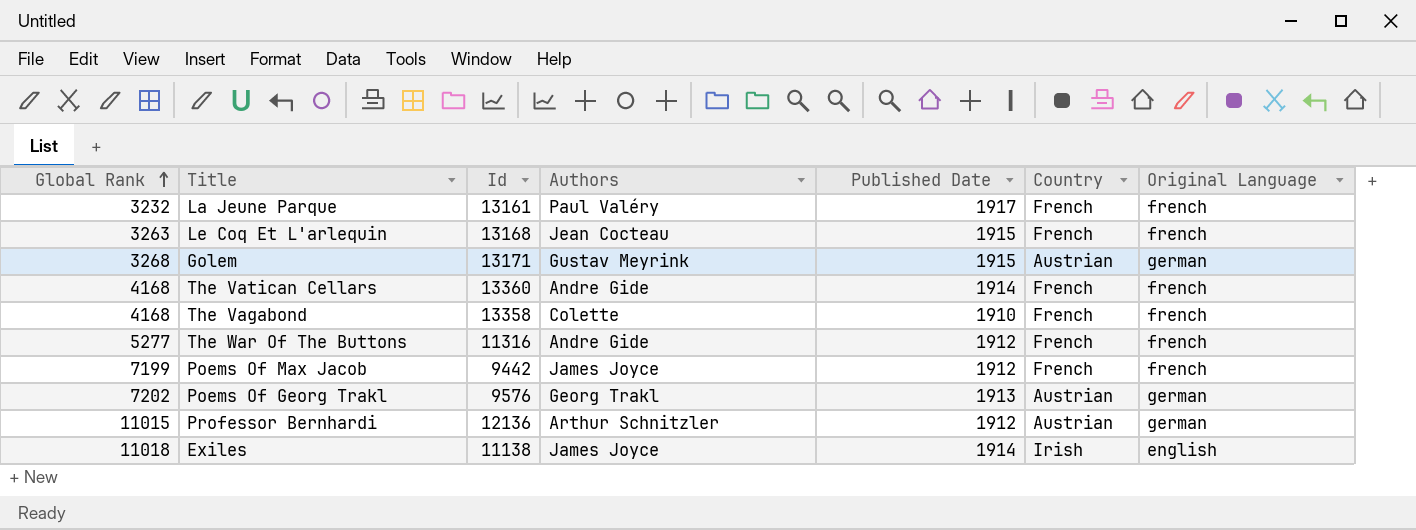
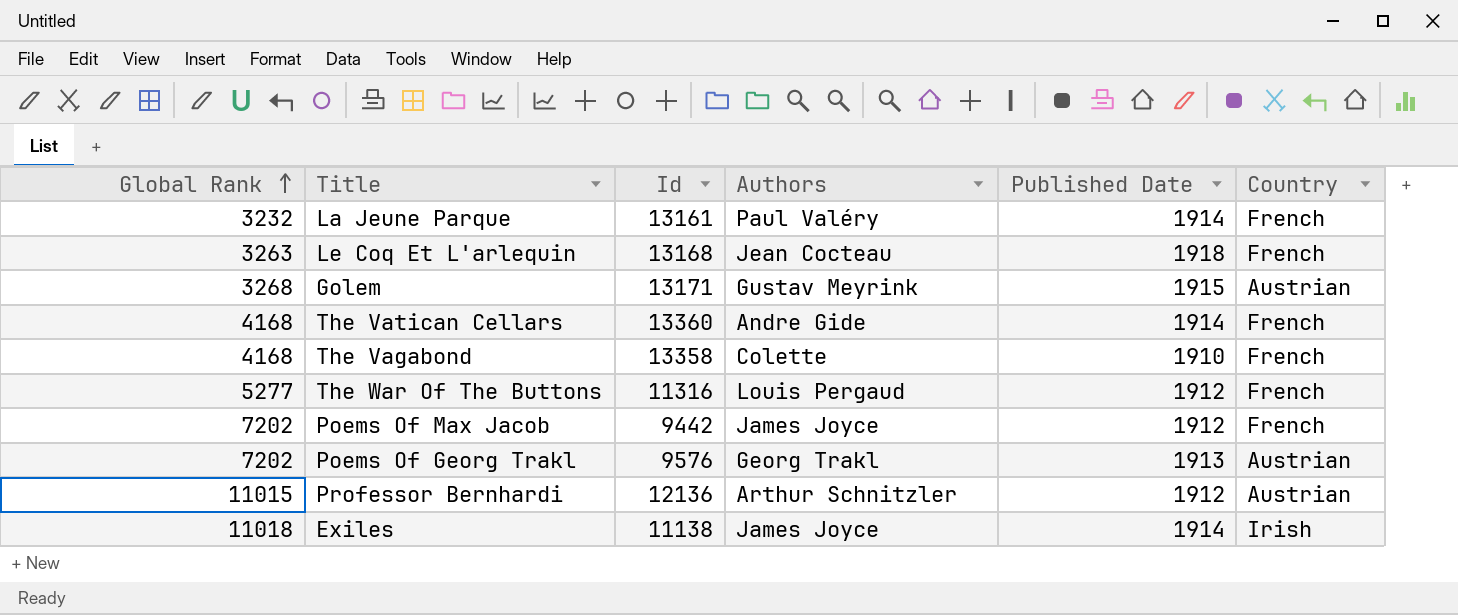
column Original Language | position: 7 -> none
La Jeune Parque | Published Date: 1917 -> 1914
Le Coq Et L'arlequin | Published Date: 1915 -> 1918
The War Of The Buttons | Authors: Andre Gide -> Louis Pergaud
Poems Of Max Jacob | Global Rank: 7199 -> 7202

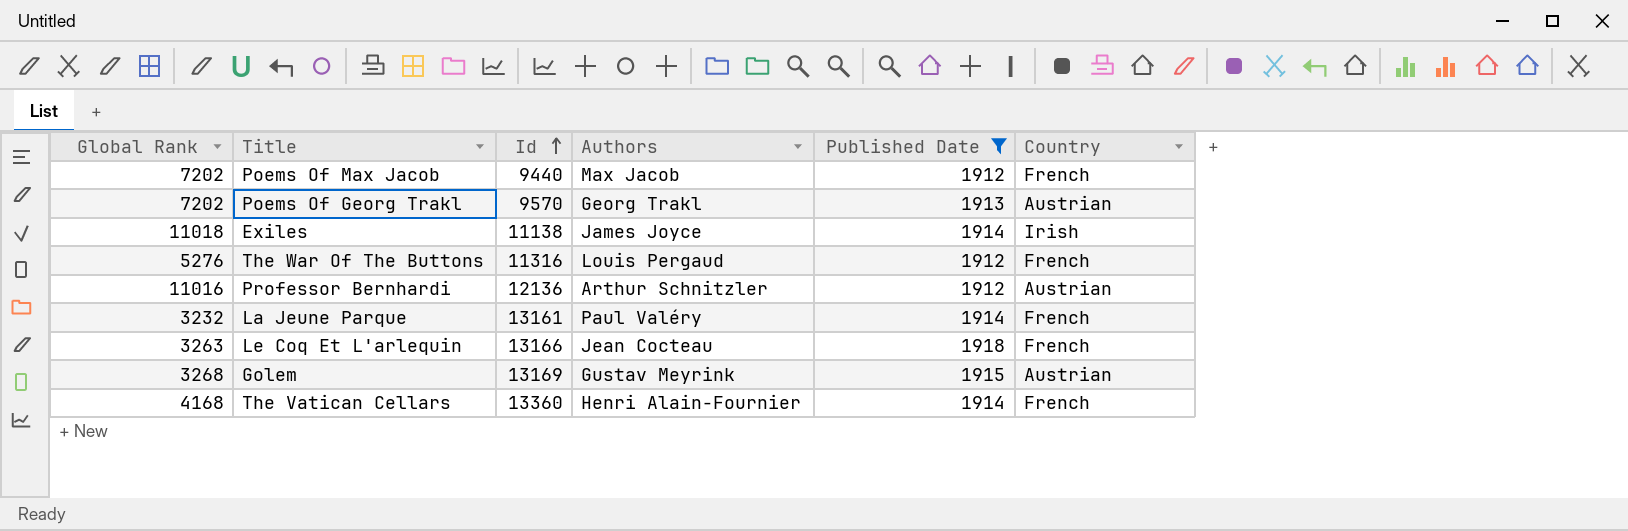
filter: none -> Published Date != 1910
row order: Global Rank ascending -> Id ascending
Poems Of Max Jacob | Id: 9442 -> 9440
Poems Of Max Jacob | Authors: James Joyce -> Max Jacob
Poems Of Georg Trakl | Id: 9576 -> 9570
The War Of The Buttons | Global Rank: 5277 -> 5276
Professor Bernhardi | Global Rank: 11015 -> 11016
Le Coq Et L'arlequin | Id: 13168 -> 13166
Golem | Id: 13171 -> 13169
The Vatican Cellars | Authors: Andre Gide -> Henri Alain-Fournier

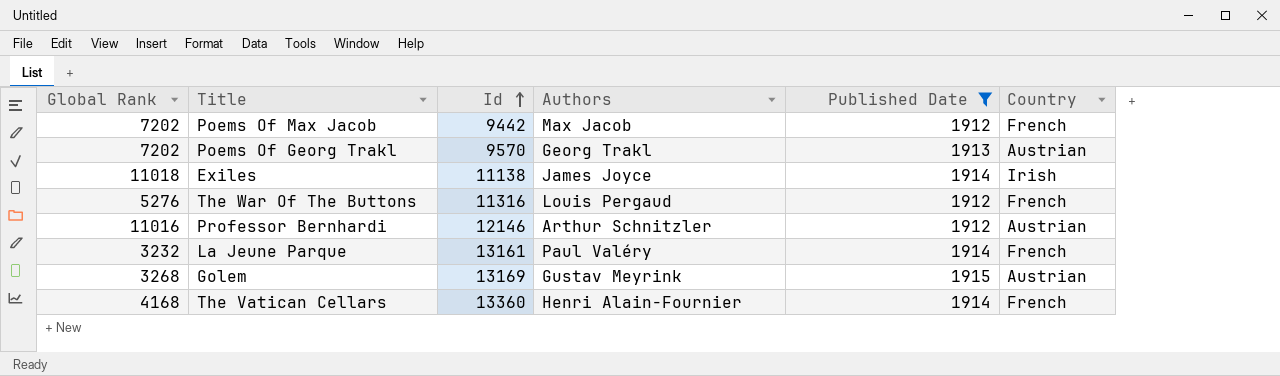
row Le Coq Et L'arlequin: 3263 | 13166 | Jean Cocteau | 1918 | French -> none
Poems Of Max Jacob | Id: 9440 -> 9442
Professor Bernhardi | Id: 12136 -> 12146

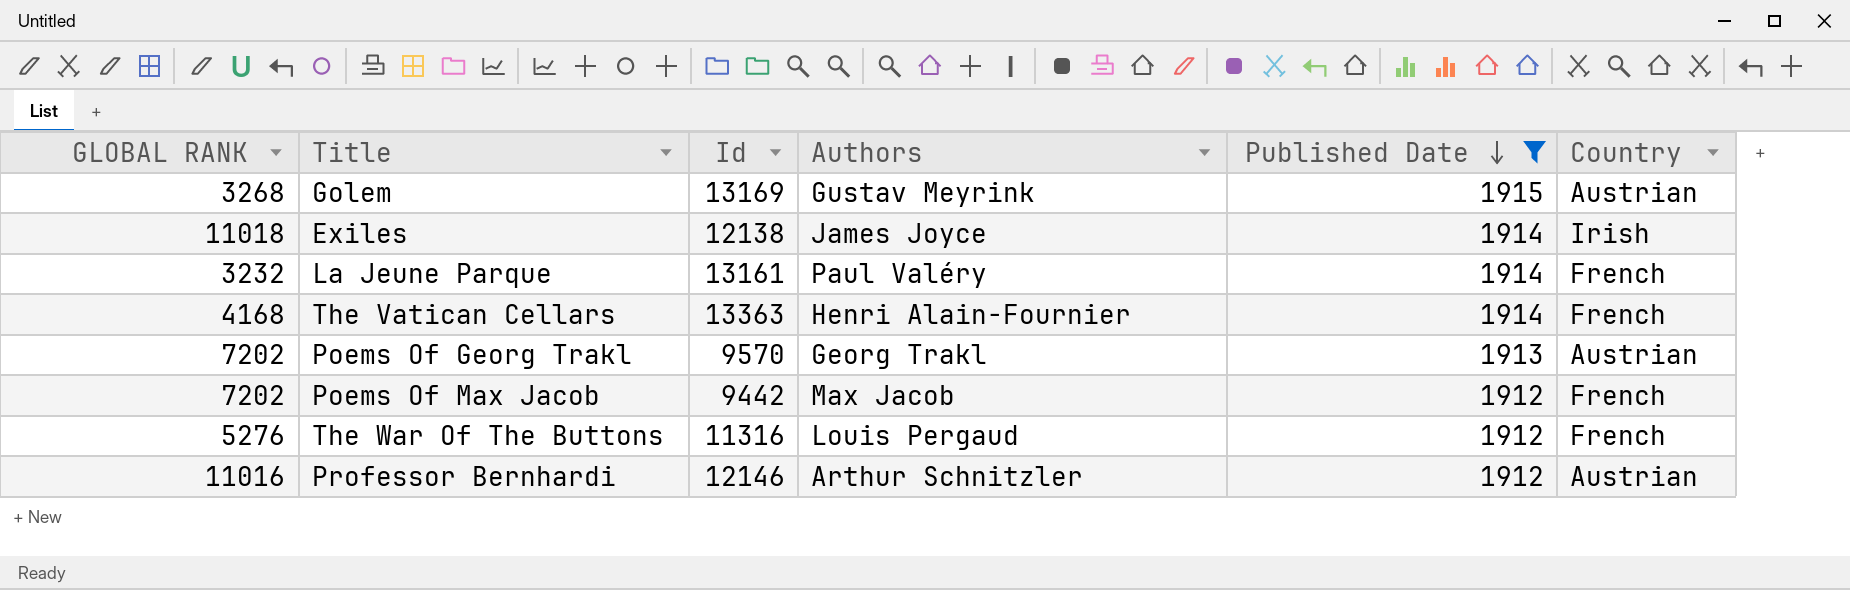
row order: Id ascending -> Published Date descending
column name: Global Rank -> GLOBAL RANK
Exiles | Id: 11138 -> 12138
The Vatican Cellars | Id: 13360 -> 13363

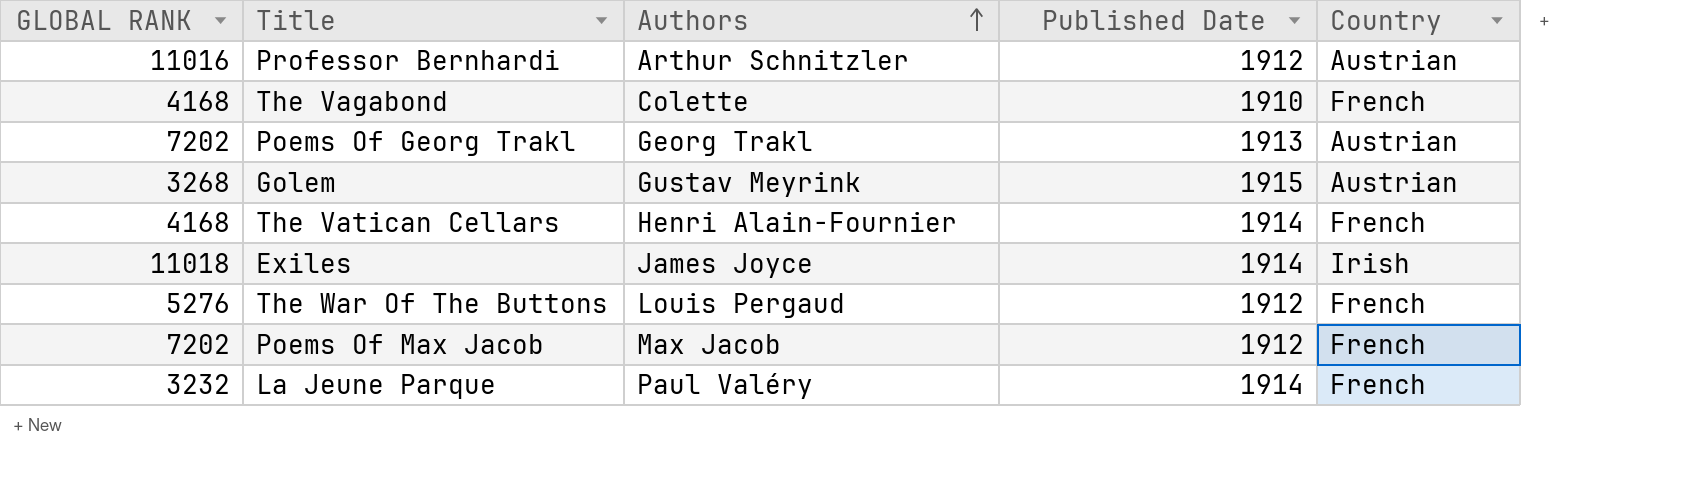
filter: Published Date != 1910 -> none
row order: Published Date descending -> Authors ascending
column Id | position: 3 -> none

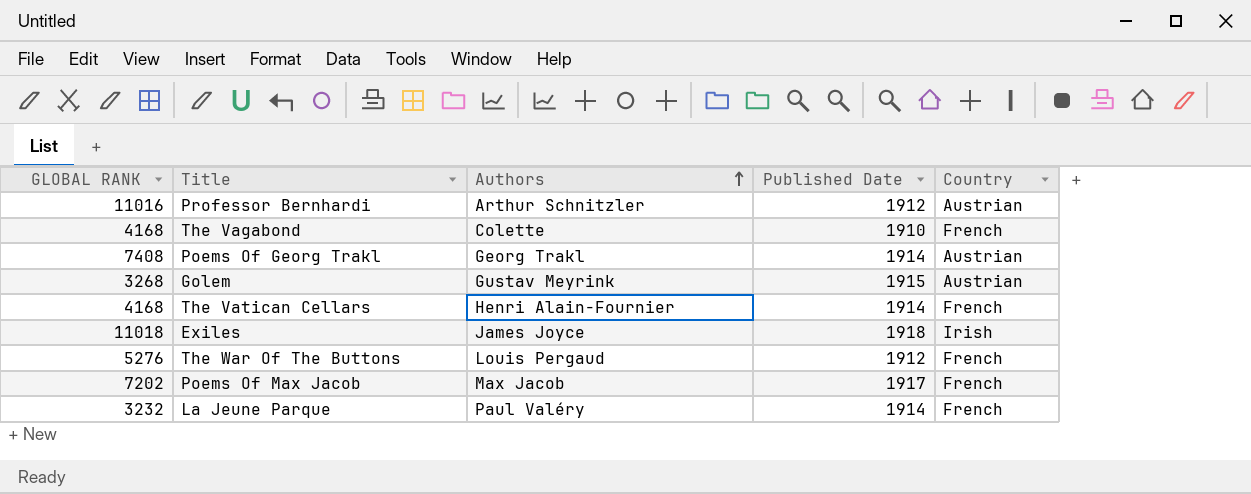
Poems Of Georg Trakl | GLOBAL RANK: 7202 -> 7408
Poems Of Georg Trakl | Published Date: 1913 -> 1914
Exiles | Published Date: 1914 -> 1918
Poems Of Max Jacob | Published Date: 1912 -> 1917

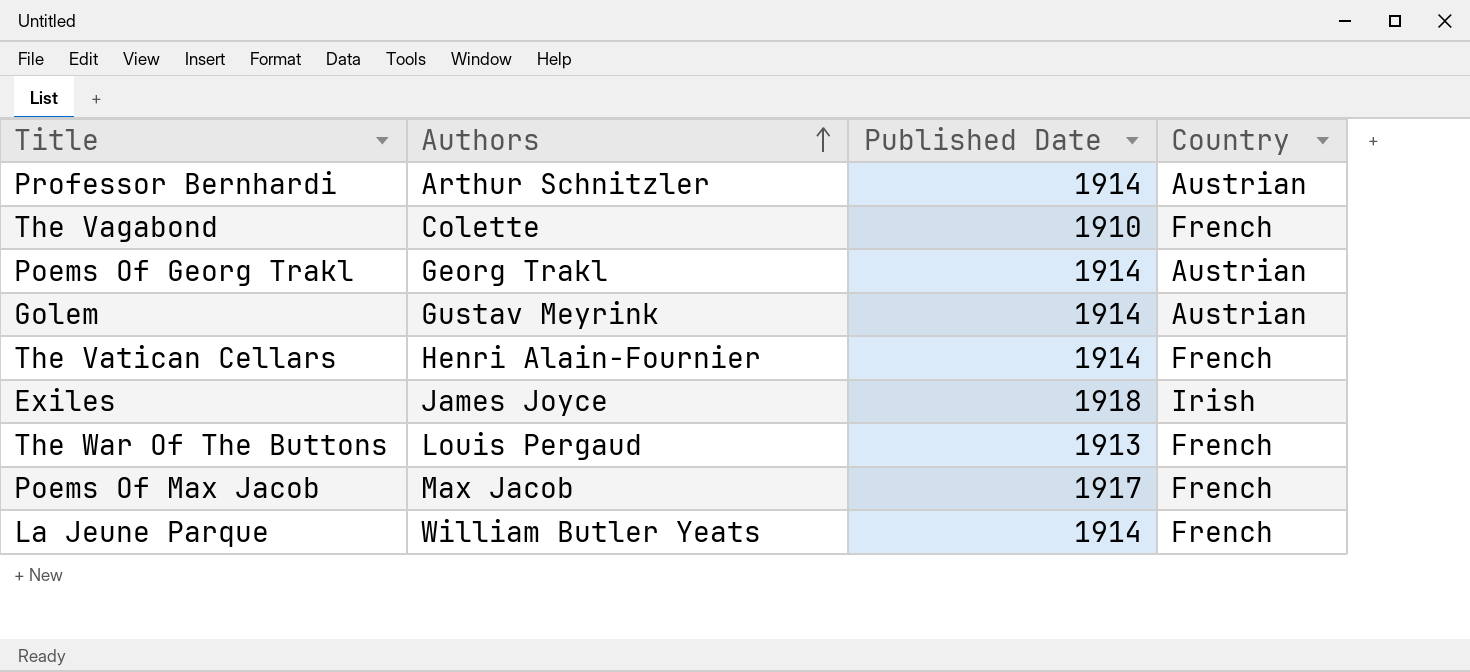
column GLOBAL RANK | position: 1 -> none
Professor Bernhardi | Published Date: 1912 -> 1914
Golem | Published Date: 1915 -> 1914
The War Of The Buttons | Published Date: 1912 -> 1913
La Jeune Parque | Authors: Paul Valéry -> William Butler Yeats

